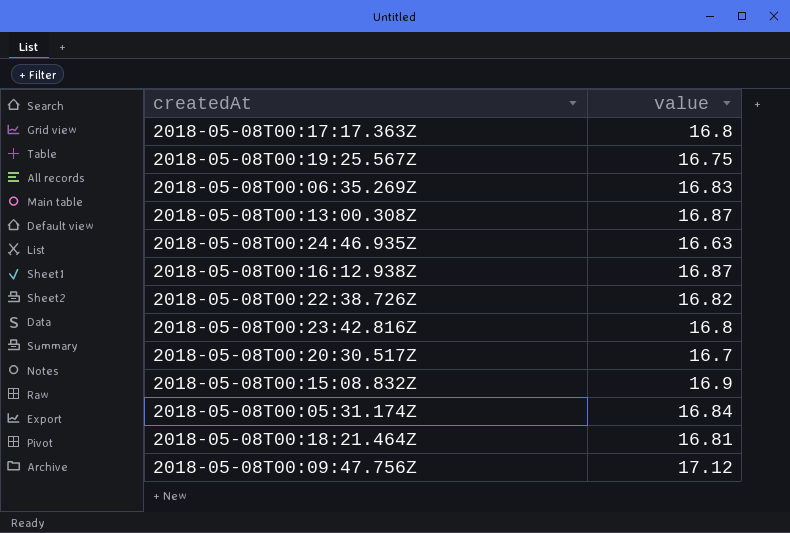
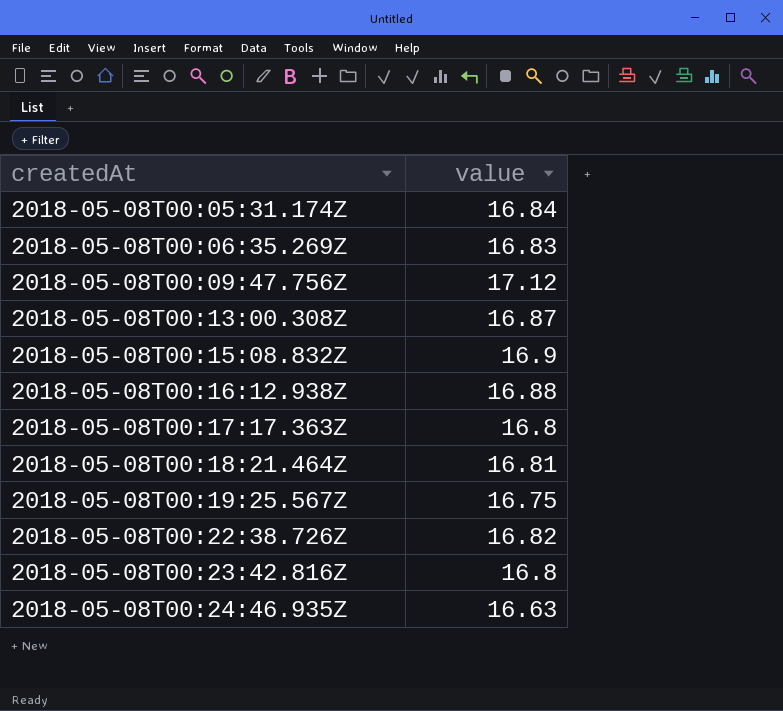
row order: none -> createdAt ascending
row 2018-05-08T00:20:30.517Z: 16.7 -> none
2018-05-08T00:16:12.938Z | value: 16.87 -> 16.88

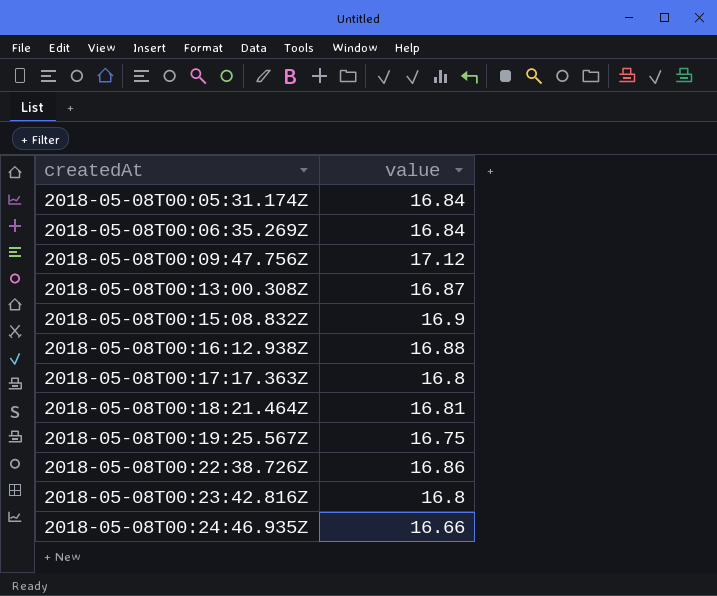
2018-05-08T00:06:35.269Z | value: 16.83 -> 16.84
2018-05-08T00:22:38.726Z | value: 16.82 -> 16.86
2018-05-08T00:24:46.935Z | value: 16.63 -> 16.66

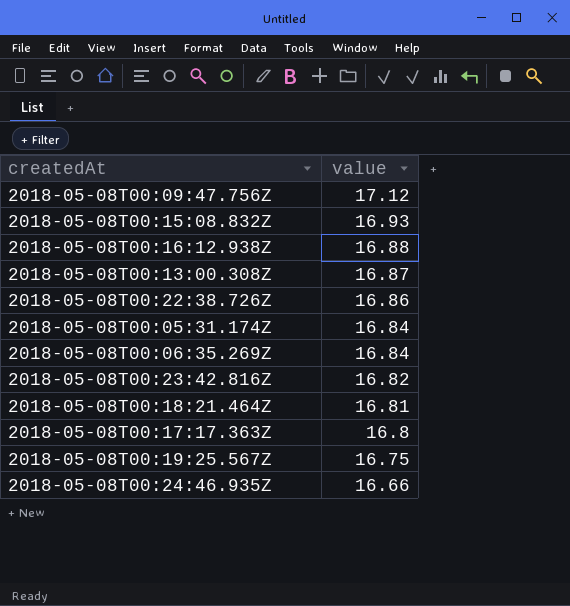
row order: createdAt ascending -> value descending
2018-05-08T00:15:08.832Z | value: 16.9 -> 16.93
2018-05-08T00:23:42.816Z | value: 16.8 -> 16.82

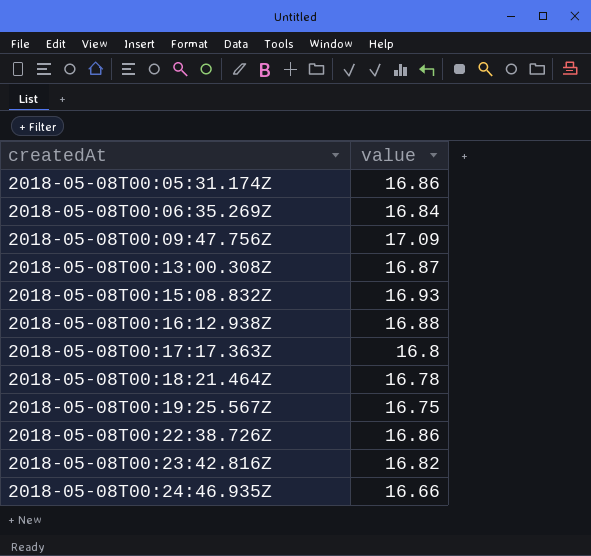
row order: value descending -> createdAt ascending
2018-05-08T00:05:31.174Z | value: 16.84 -> 16.86
2018-05-08T00:09:47.756Z | value: 17.12 -> 17.09
2018-05-08T00:18:21.464Z | value: 16.81 -> 16.78

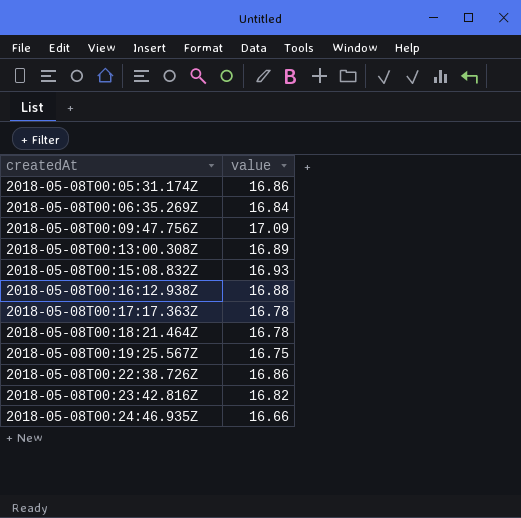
2018-05-08T00:13:00.308Z | value: 16.87 -> 16.89
2018-05-08T00:17:17.363Z | value: 16.8 -> 16.78

